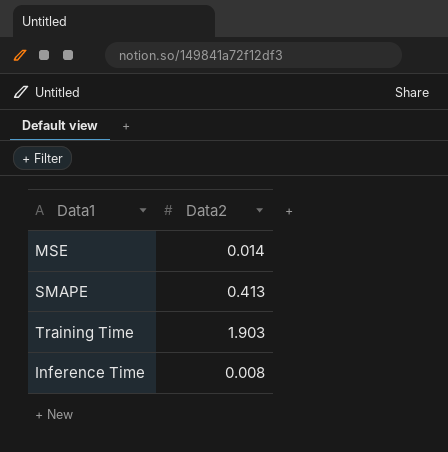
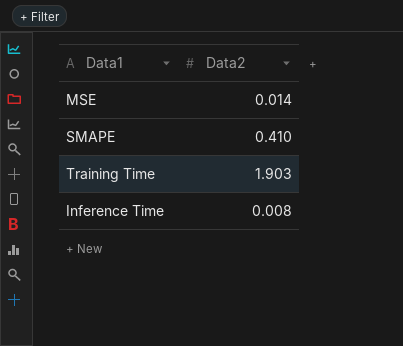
SMAPE | Data2: 0.413 -> 0.410

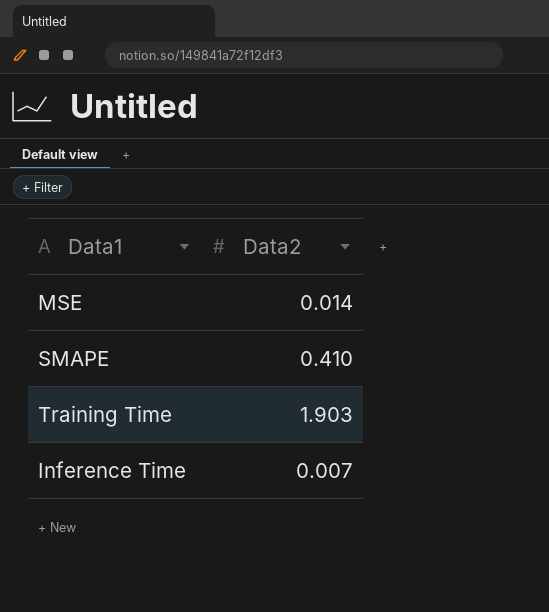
Inference Time | Data2: 0.008 -> 0.007

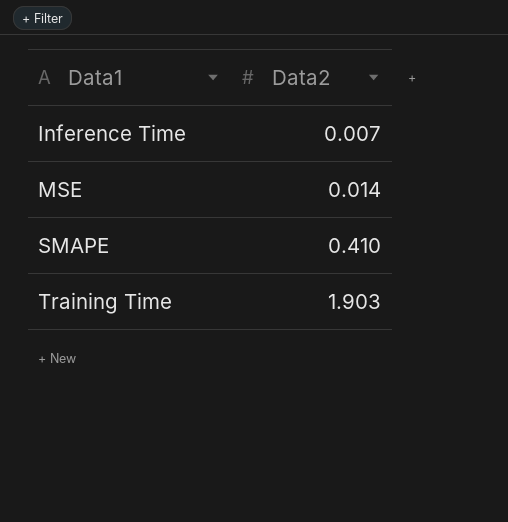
row order: none -> Data1 ascending

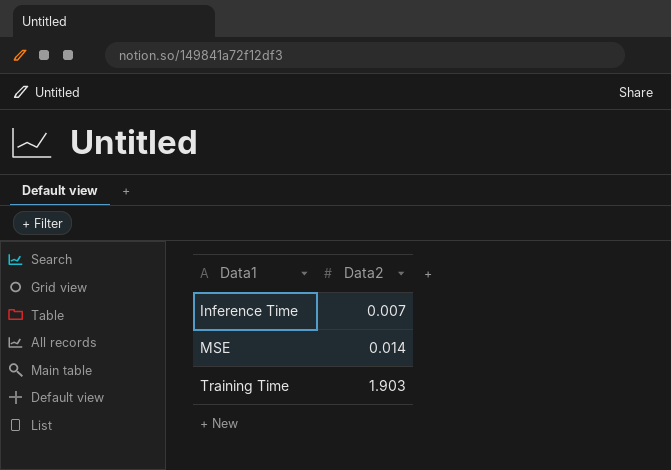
row SMAPE: 0.410 -> none

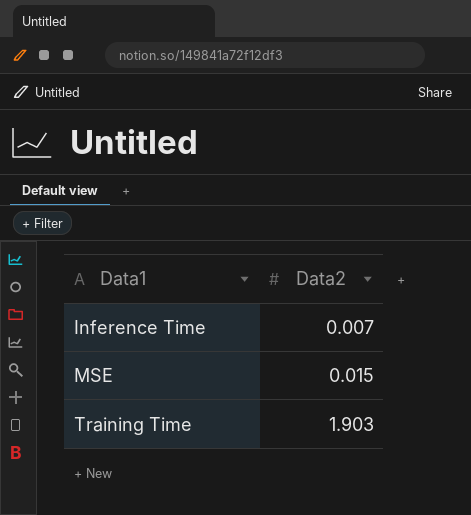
MSE | Data2: 0.014 -> 0.015

